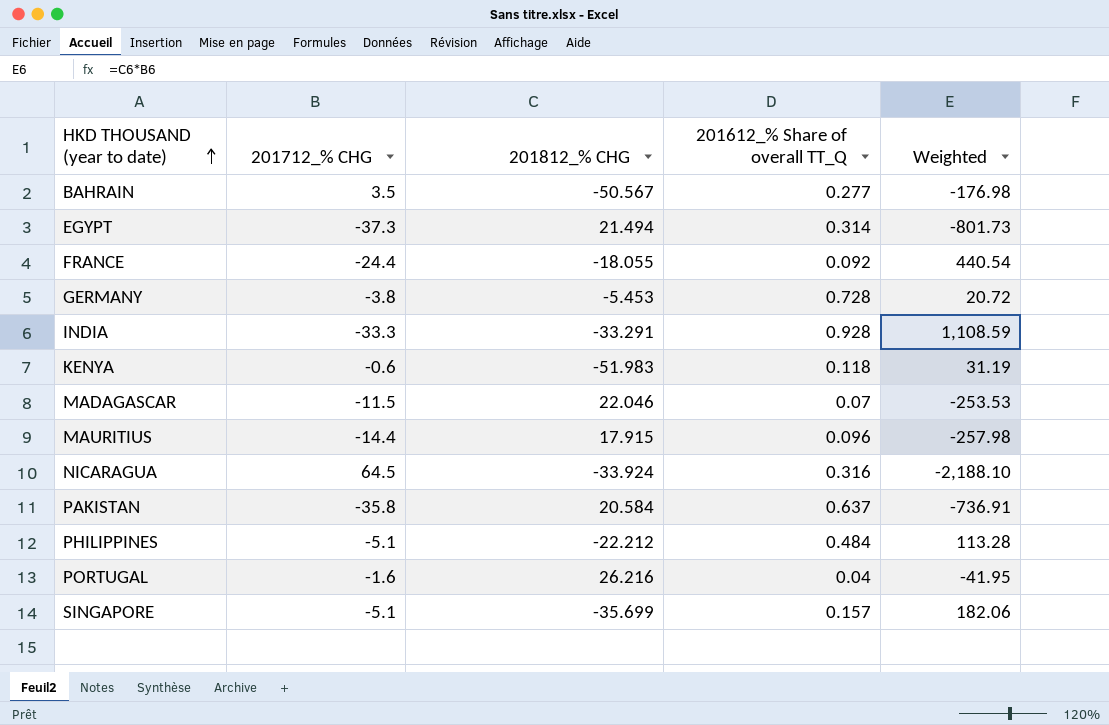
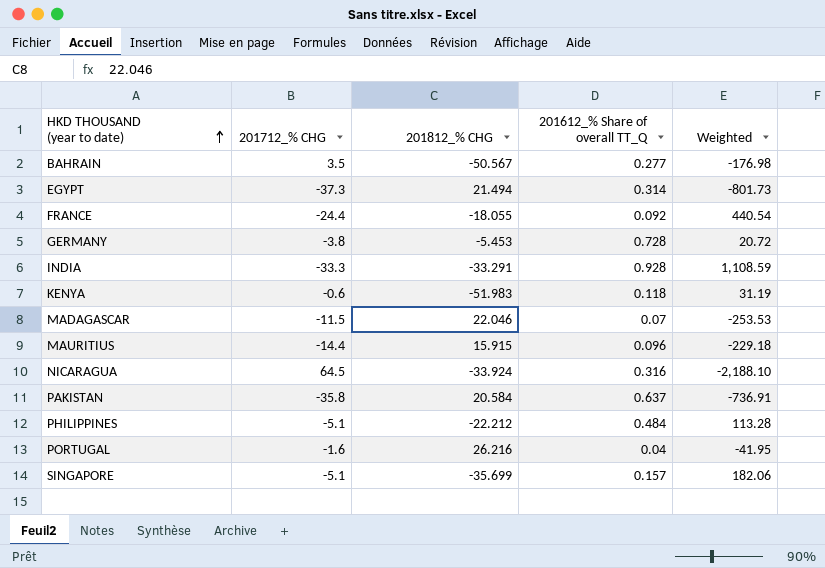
MAURITIUS | 201812_% CHG: 17.915 -> 15.915
MAURITIUS | Weighted: -257.98 -> -229.18

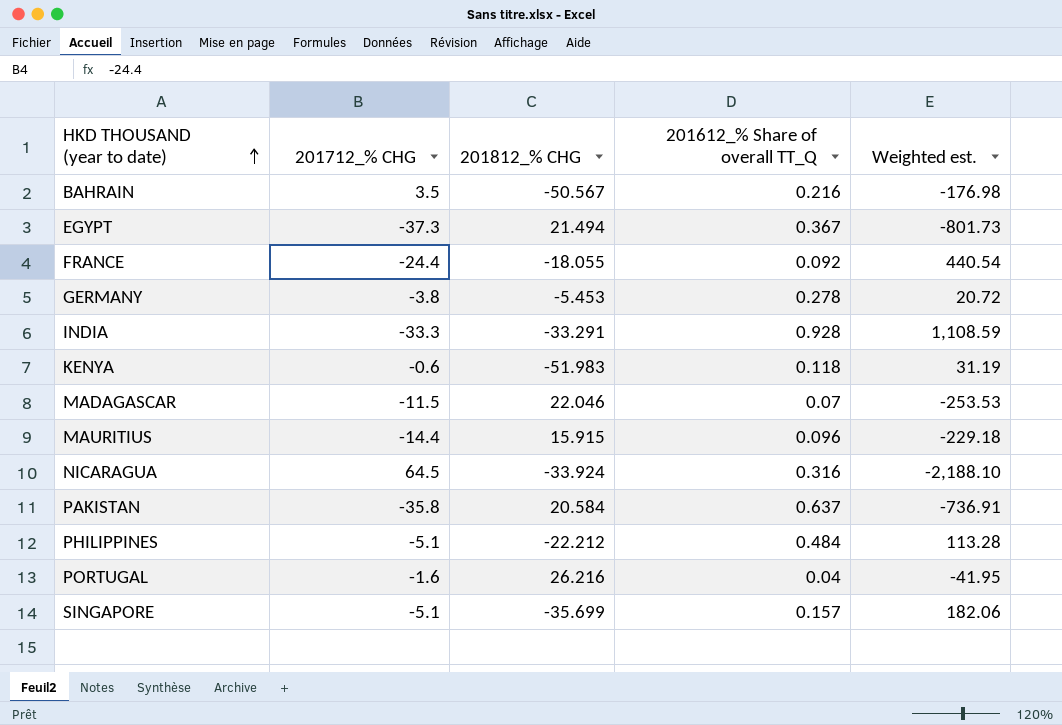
column name: Weighted -> Weighted est.
BAHRAIN | 201612_% Share of overall TT_Q: 0.277 -> 0.216
EGYPT | 201612_% Share of overall TT_Q: 0.314 -> 0.367
GERMANY | 201612_% Share of overall TT_Q: 0.728 -> 0.278

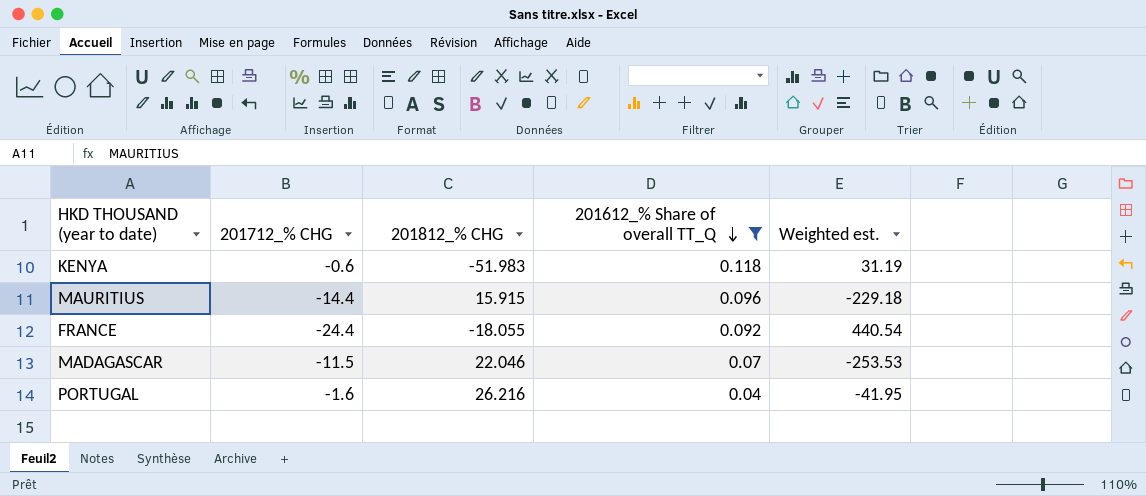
filter: none -> 201612_% Share of overall TT_Q <= 0.118
row order: HKD THOUSAND (year to date) ascending -> 201612_% Share of overall TT_Q descending

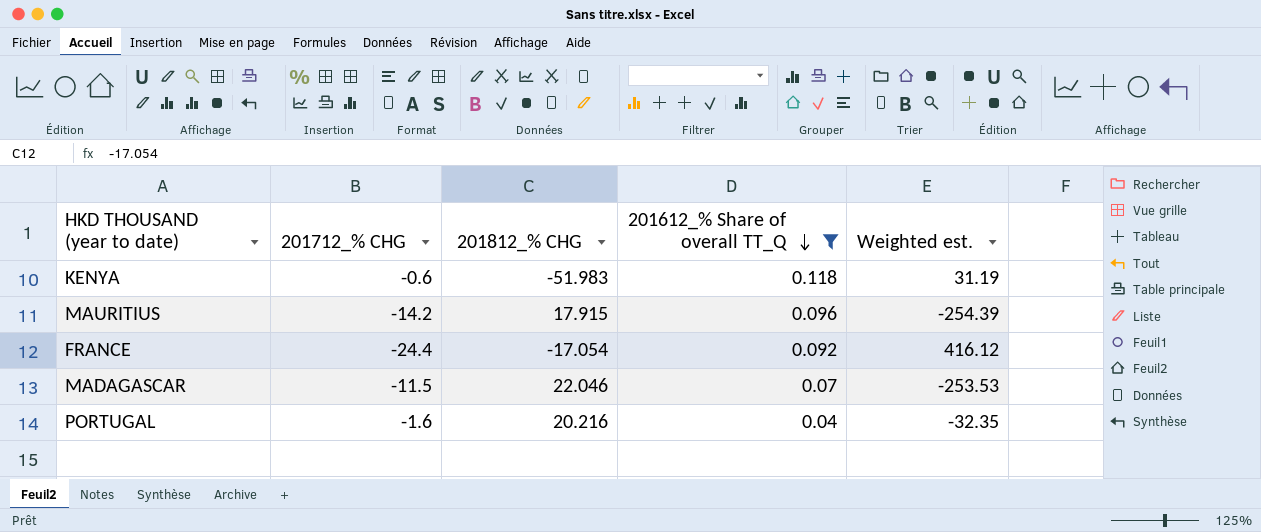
MAURITIUS | 201712_% CHG: -14.4 -> -14.2
MAURITIUS | 201812_% CHG: 15.915 -> 17.915
MAURITIUS | Weighted est.: -229.18 -> -254.39
FRANCE | 201812_% CHG: -18.055 -> -17.054
FRANCE | Weighted est.: 440.54 -> 416.12
PORTUGAL | 201812_% CHG: 26.216 -> 20.216
PORTUGAL | Weighted est.: -41.95 -> -32.35

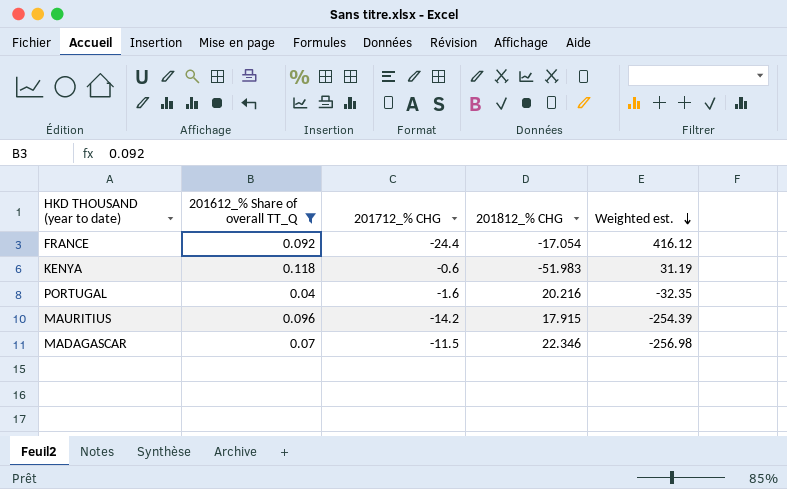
row order: 201612_% Share of overall TT_Q descending -> Weighted est. descending
column 201612_% Share of overall TT_Q | position: 4 -> 2
MADAGASCAR | 201812_% CHG: 22.046 -> 22.346
MADAGASCAR | Weighted est.: -253.53 -> -256.98

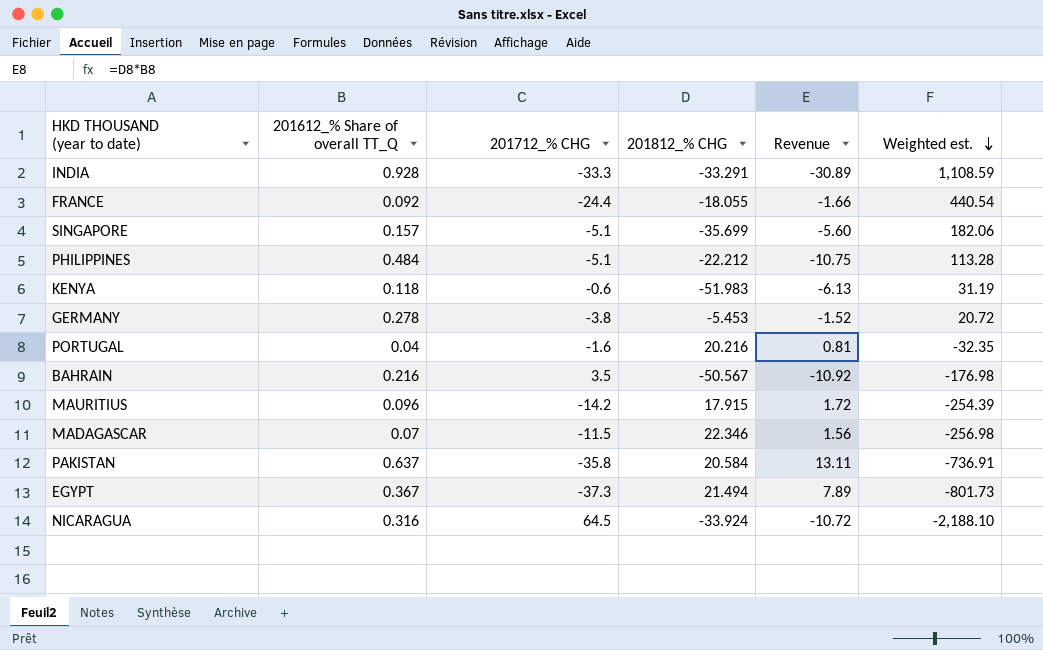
filter: 201612_% Share of overall TT_Q <= 0.118 -> none
column Revenue | formula: none -> [201612_% Share of overall TT_Q] * [201812_% CHG]
FRANCE | 201812_% CHG: -17.054 -> -18.055
FRANCE | Weighted est.: 416.12 -> 440.54

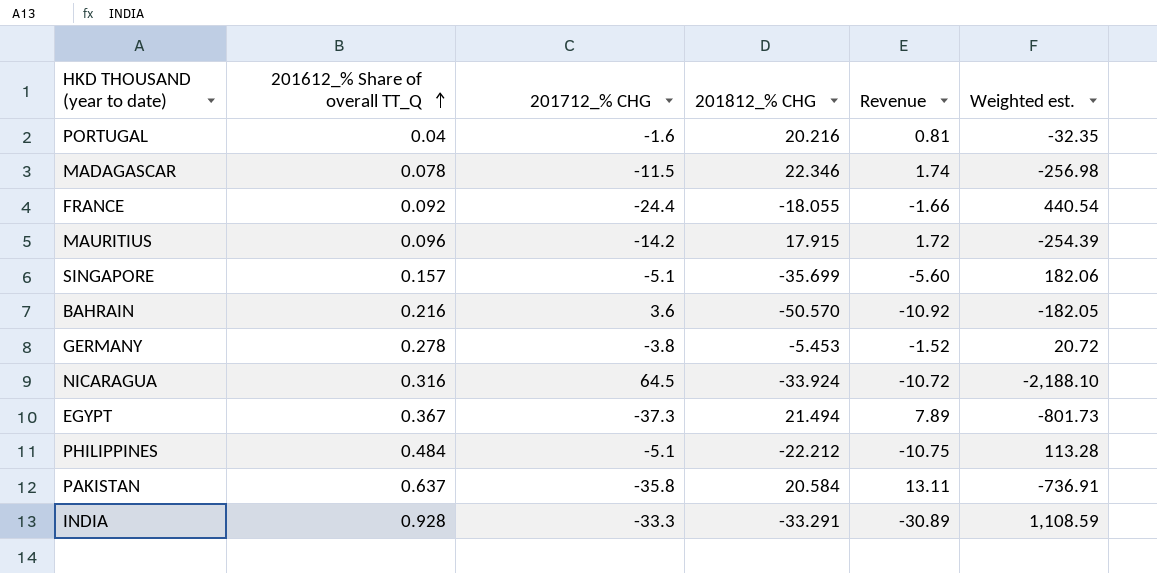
row order: Weighted est. descending -> 201612_% Share of overall TT_Q ascending
row KENYA: 0.118 | -0.6 | -51.983 | -6.13 | 31.19 -> none
MADAGASCAR | 201612_% Share of overall TT_Q: 0.07 -> 0.078
MADAGASCAR | Revenue: 1.56 -> 1.74
BAHRAIN | 201712_% CHG: 3.5 -> 3.6
BAHRAIN | 201812_% CHG: -50.567 -> -50.570
BAHRAIN | Weighted est.: -176.98 -> -182.05

